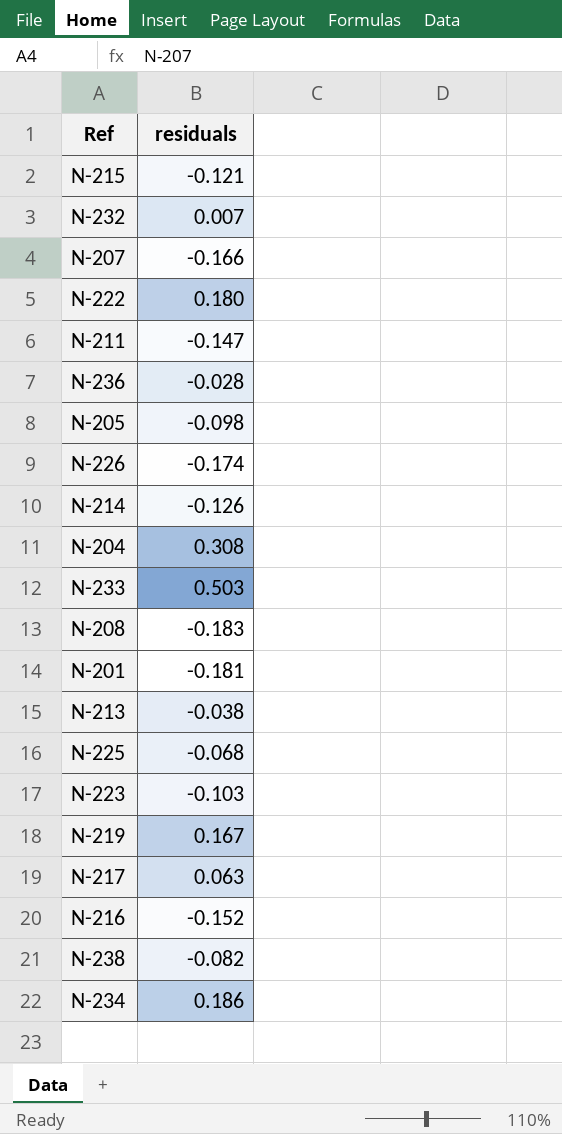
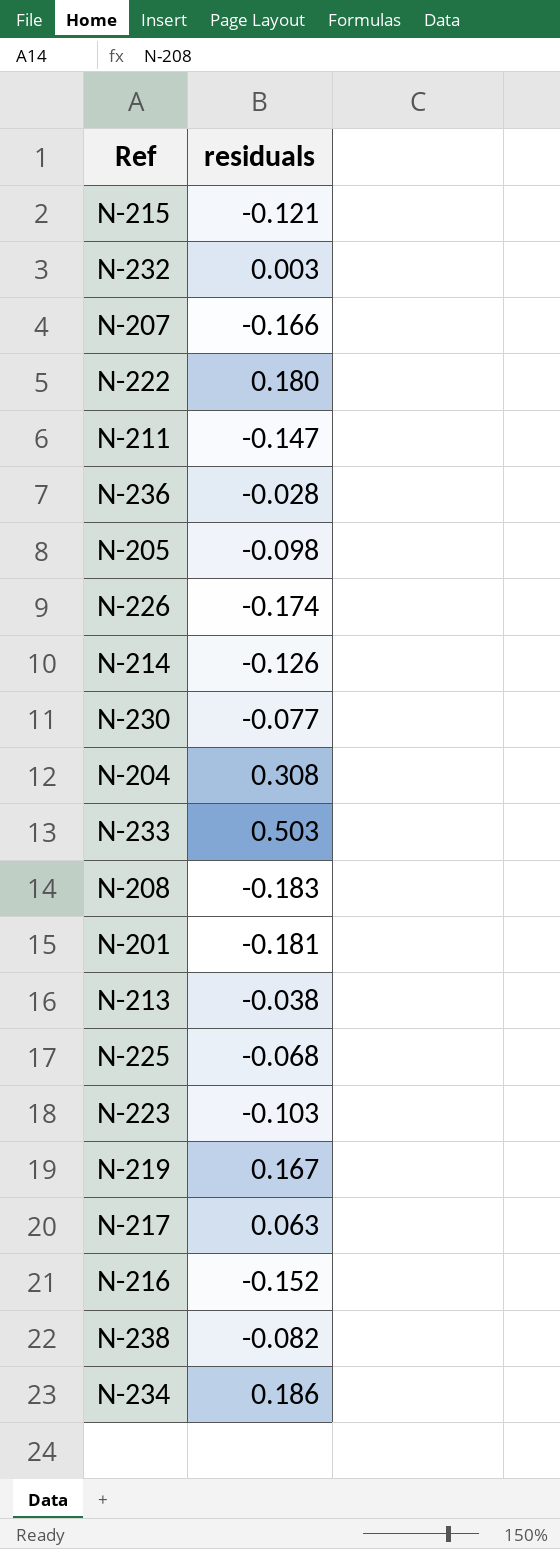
N-232 | residuals: 0.007 -> 0.003
row N-230: none -> -0.077

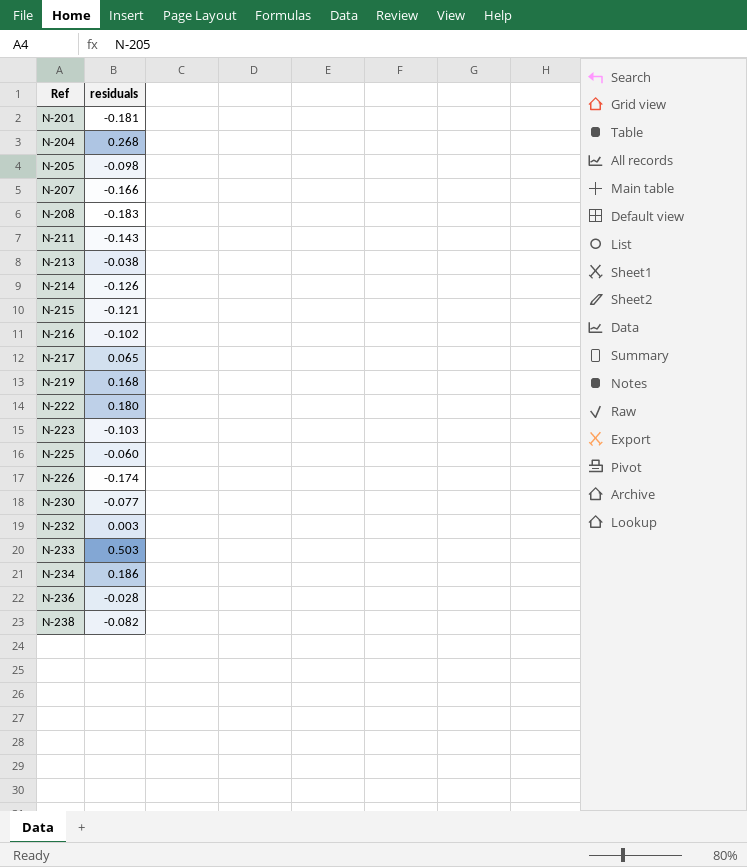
row order: none -> Ref ascending
N-204 | residuals: 0.308 -> 0.268
N-211 | residuals: -0.147 -> -0.143
N-216 | residuals: -0.152 -> -0.102
N-217 | residuals: 0.063 -> 0.065
N-219 | residuals: 0.167 -> 0.168
N-225 | residuals: -0.068 -> -0.060

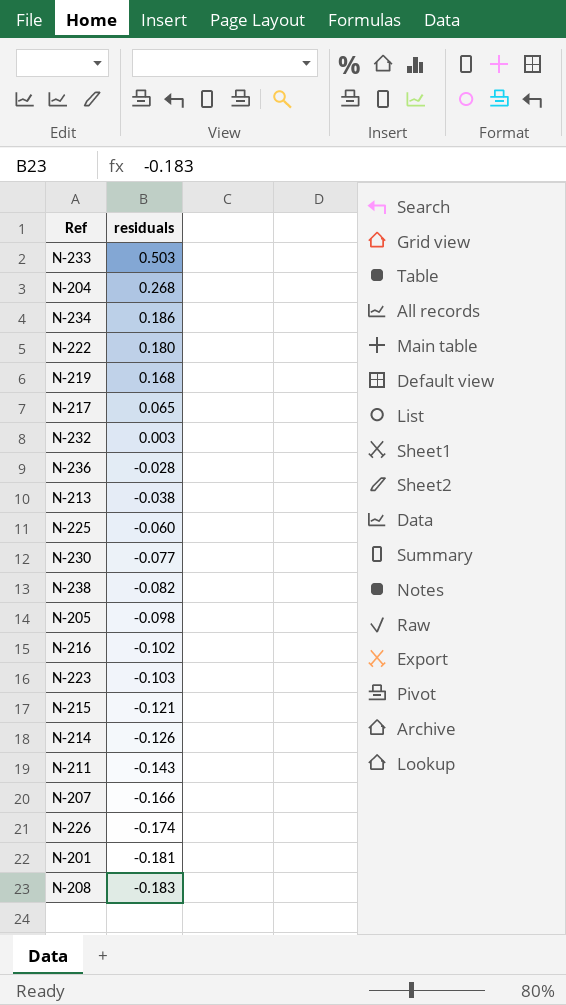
row order: Ref ascending -> residuals descending

